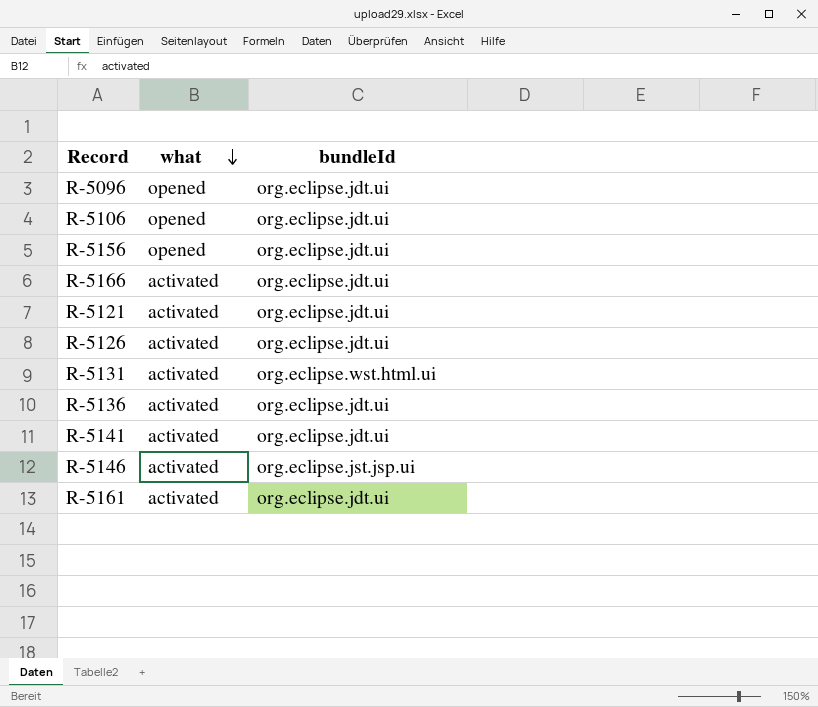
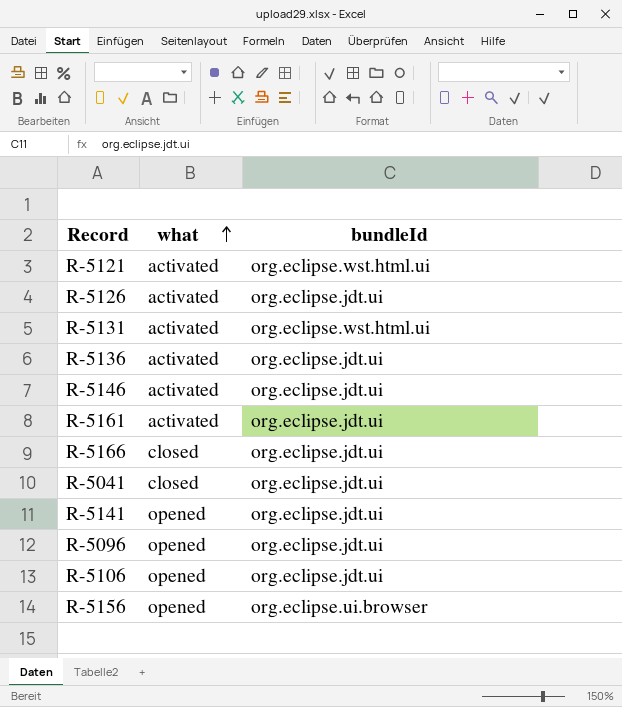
row order: what descending -> what ascending
R-5121 | bundleId: org.eclipse.jdt.ui -> org.eclipse.wst.html.ui
R-5146 | bundleId: org.eclipse.jst.jsp.ui -> org.eclipse.jdt.ui
R-5166 | what: activated -> closed
row R-5041: none -> closed | org.eclipse.jdt.ui
R-5141 | what: activated -> opened
R-5156 | bundleId: org.eclipse.jdt.ui -> org.eclipse.ui.browser

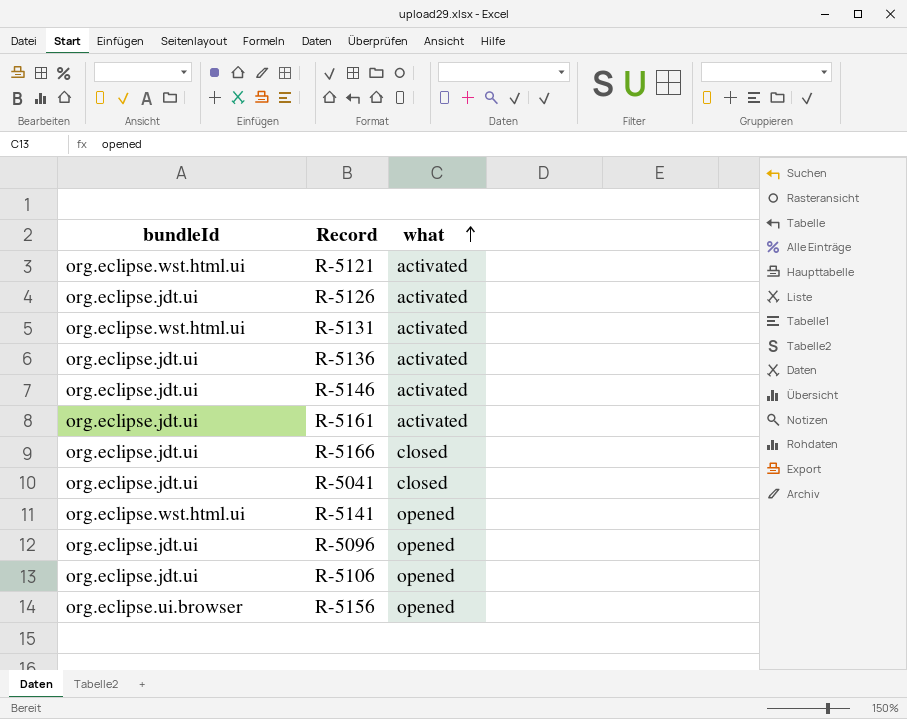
column bundleId | position: 3 -> 1
R-5141 | bundleId: org.eclipse.jdt.ui -> org.eclipse.wst.html.ui

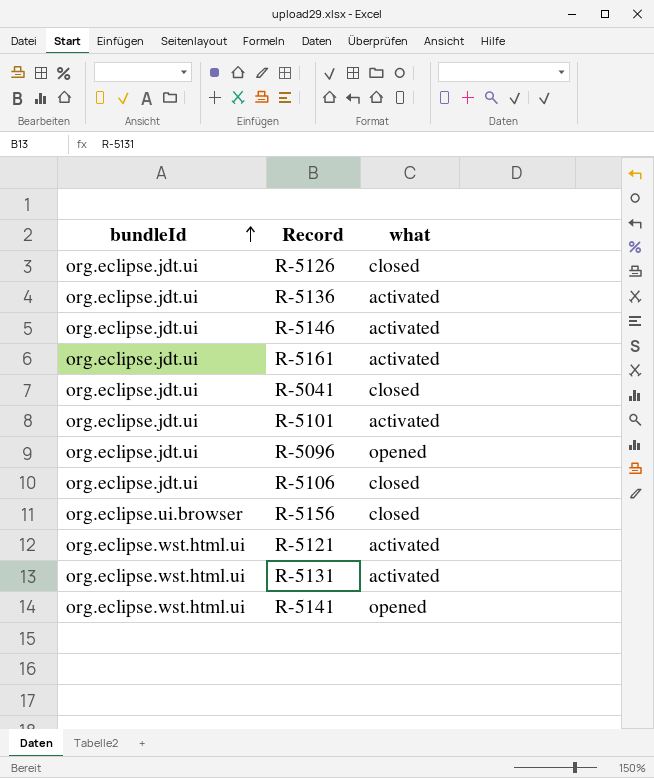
row order: what ascending -> bundleId ascending
row R-5166: org.eclipse.jdt.ui | closed -> none
R-5126 | what: activated -> closed
row R-5101: none -> org.eclipse.jdt.ui | activated
R-5106 | what: opened -> closed
R-5156 | what: opened -> closed

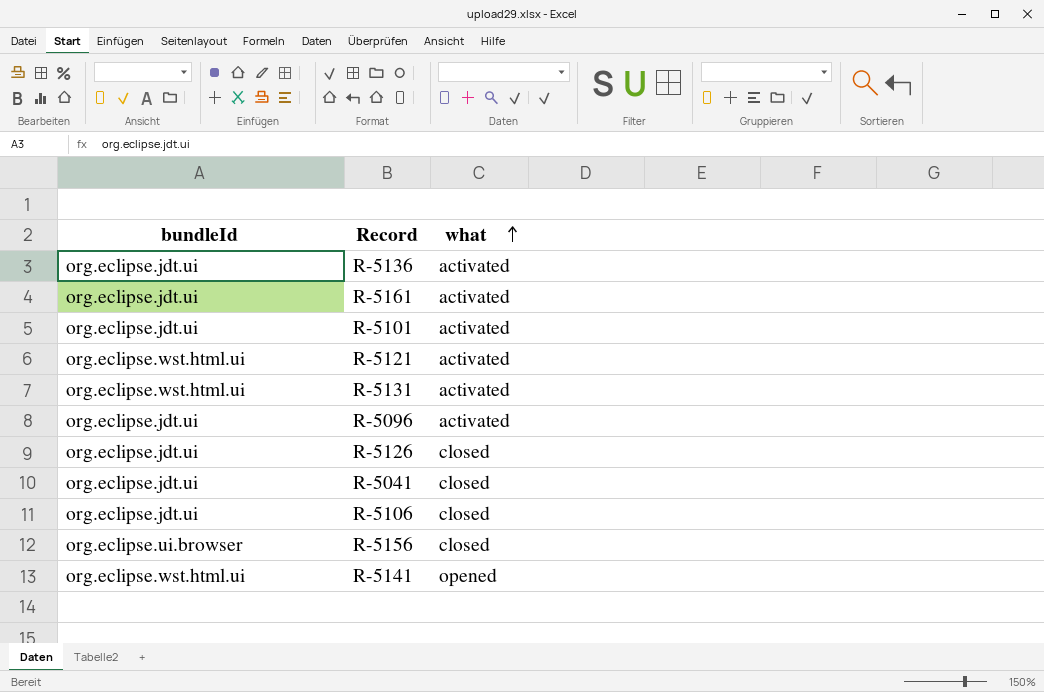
row order: bundleId ascending -> what ascending
row R-5146: org.eclipse.jdt.ui | activated -> none
R-5096 | what: opened -> activated

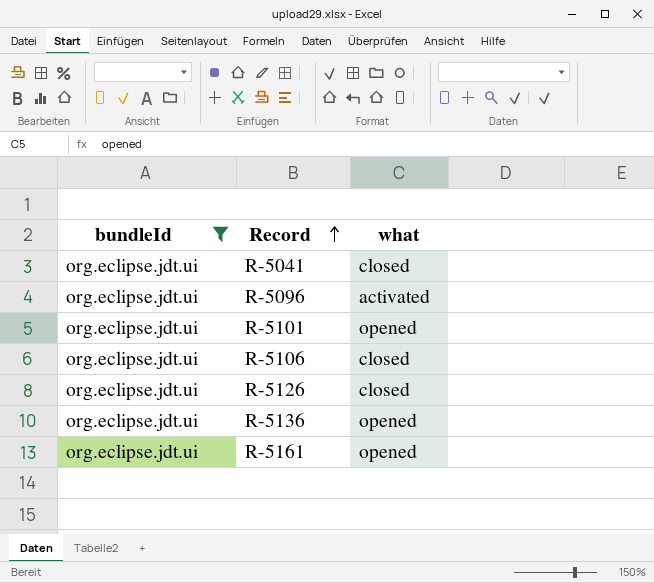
filter: none -> bundleId = org.eclipse.jdt.ui
row order: what ascending -> Record ascending
R-5101 | what: activated -> opened
R-5136 | what: activated -> opened
R-5161 | what: activated -> opened

